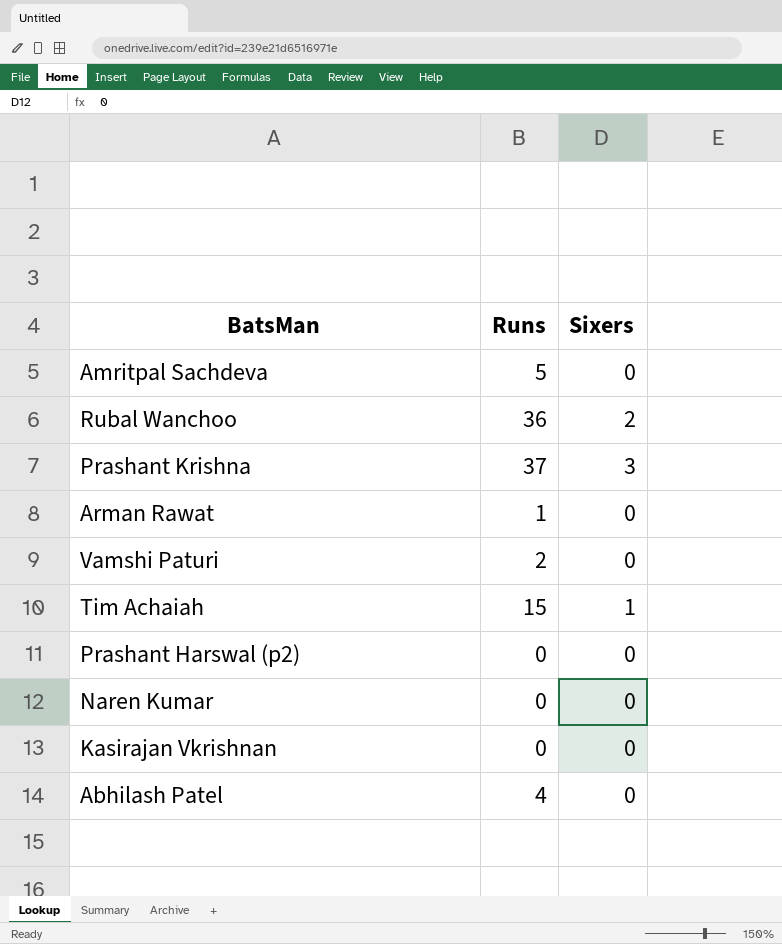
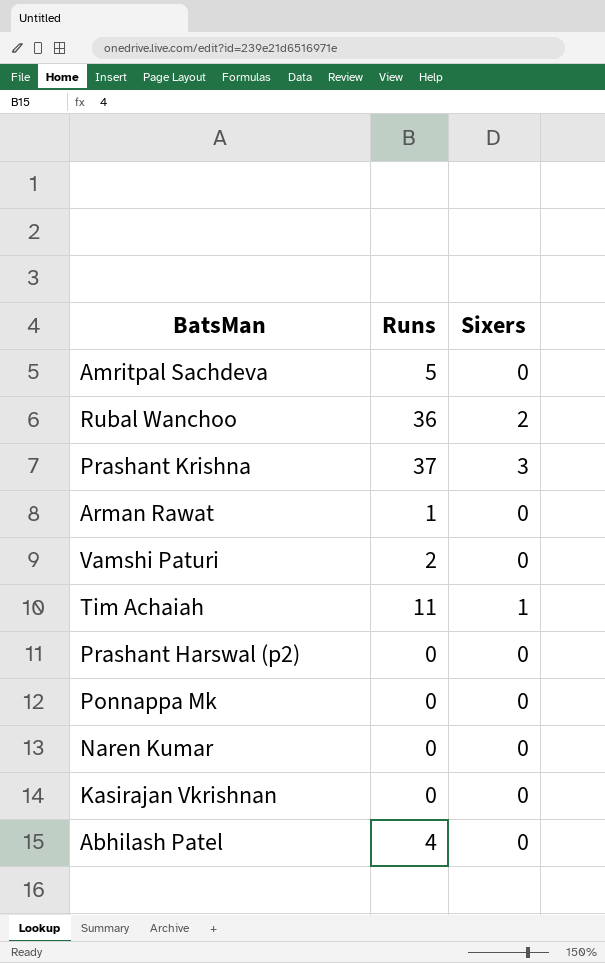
Tim Achaiah | Runs: 15 -> 11
row Ponnappa Mk: none -> 0 | 0

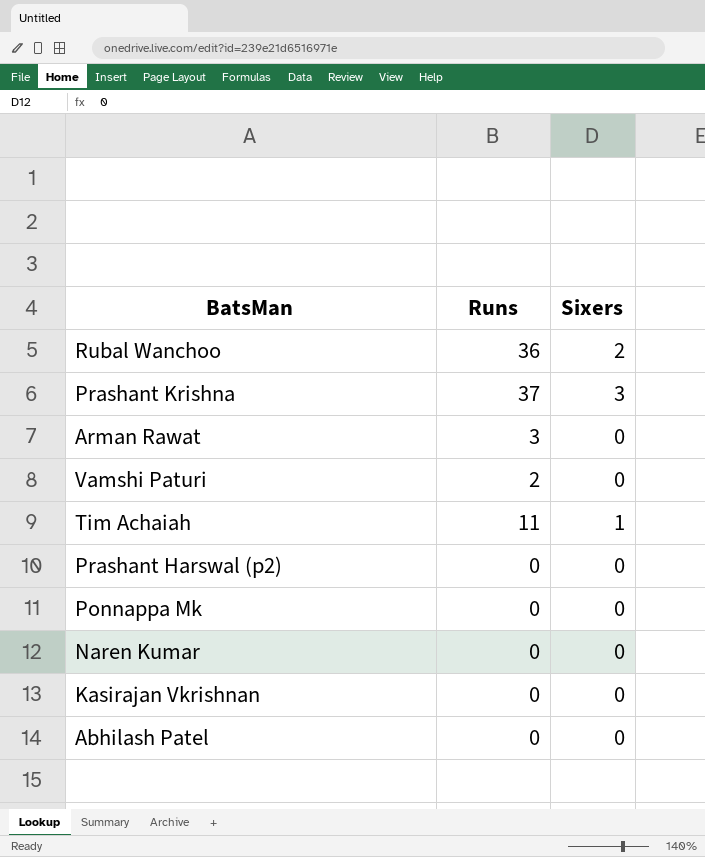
row Amritpal Sachdeva: 5 | 0 -> none
Arman Rawat | Runs: 1 -> 3
Abhilash Patel | Runs: 4 -> 0

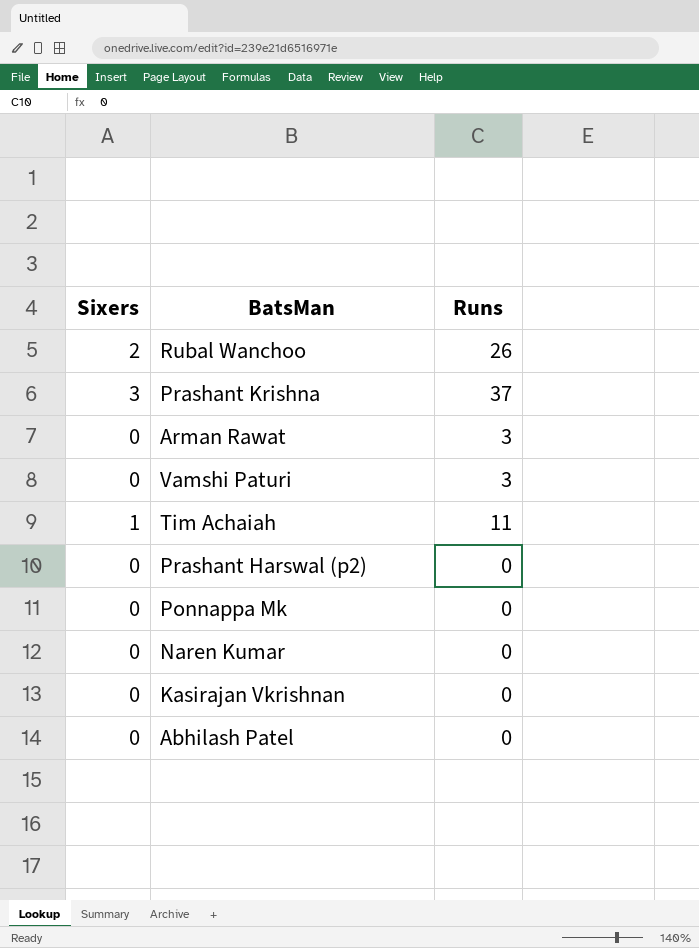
column Sixers | position: 3 -> 1
Rubal Wanchoo | Runs: 36 -> 26
Vamshi Paturi | Runs: 2 -> 3

